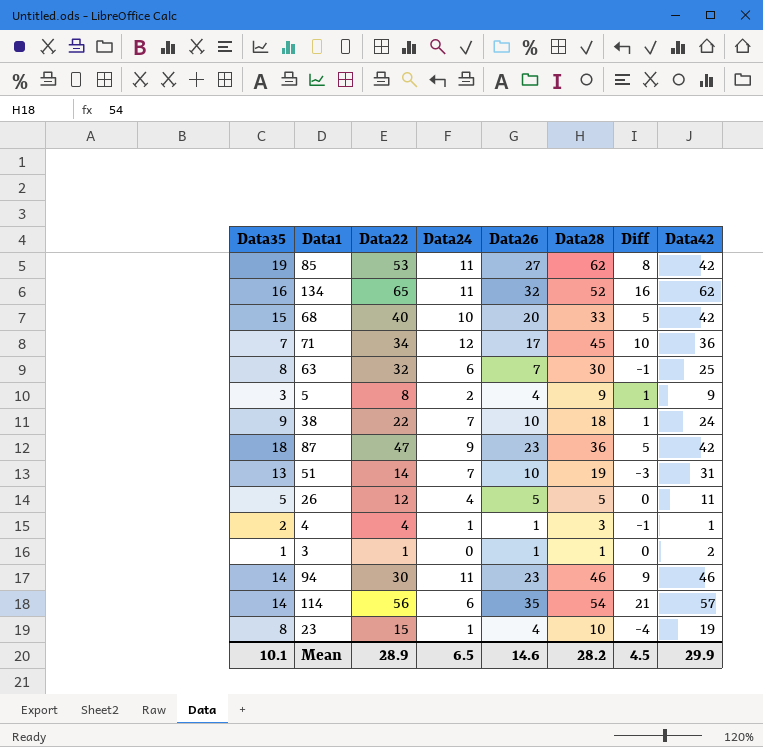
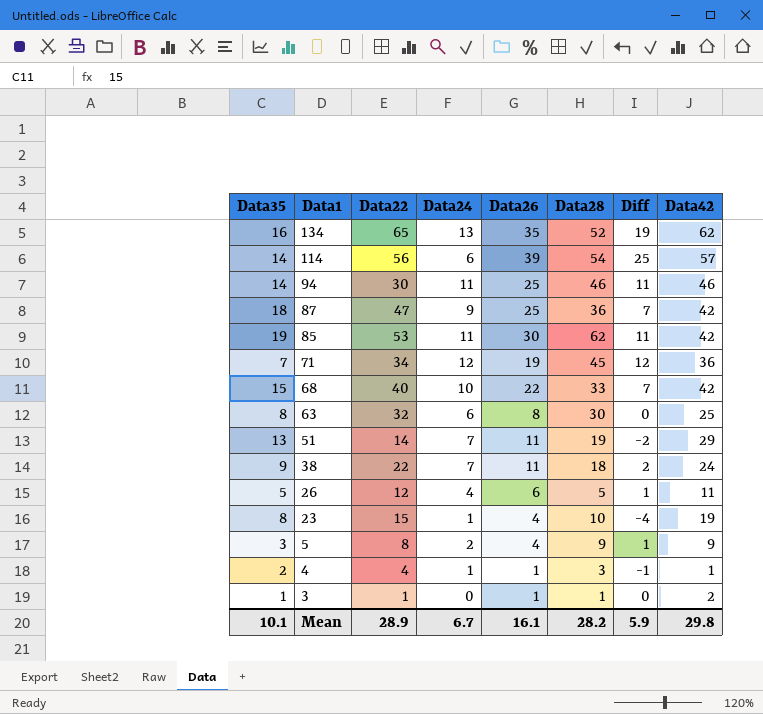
row order: none -> Data1 descending
134 | Data24: 11 -> 13
134 | Data26: 32 -> 35
134 | Diff: 16 -> 19
114 | Data26: 35 -> 39
114 | Diff: 21 -> 25
94 | Data26: 23 -> 25
94 | Diff: 9 -> 11
87 | Data26: 23 -> 25
87 | Diff: 5 -> 7
85 | Data26: 27 -> 30
85 | Diff: 8 -> 11
71 | Data26: 17 -> 19
71 | Diff: 10 -> 12
68 | Data26: 20 -> 22
68 | Diff: 5 -> 7
63 | Data26: 7 -> 8
63 | Diff: -1 -> 0
51 | Data26: 10 -> 11
51 | Diff: -3 -> -2
51 | Data42: 31 -> 29
38 | Data26: 10 -> 11
38 | Diff: 1 -> 2
26 | Data26: 5 -> 6
26 | Diff: 0 -> 1
Mean | Data24: 6.5 -> 6.7
Mean | Data26: 14.6 -> 16.1
Mean | Diff: 4.5 -> 5.9
Mean | Data42: 29.9 -> 29.8

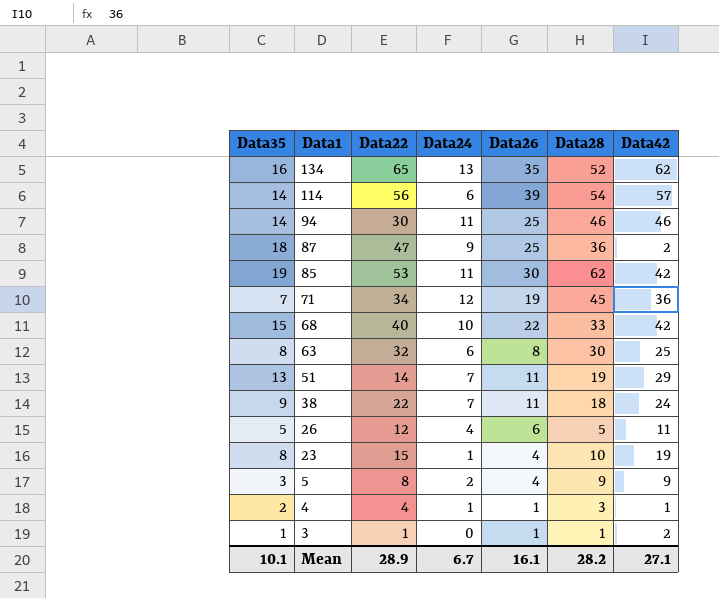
column Diff | formula: [Data26] - [Data35] -> none
87 | Data42: 42 -> 2
Mean | Data42: 29.8 -> 27.1

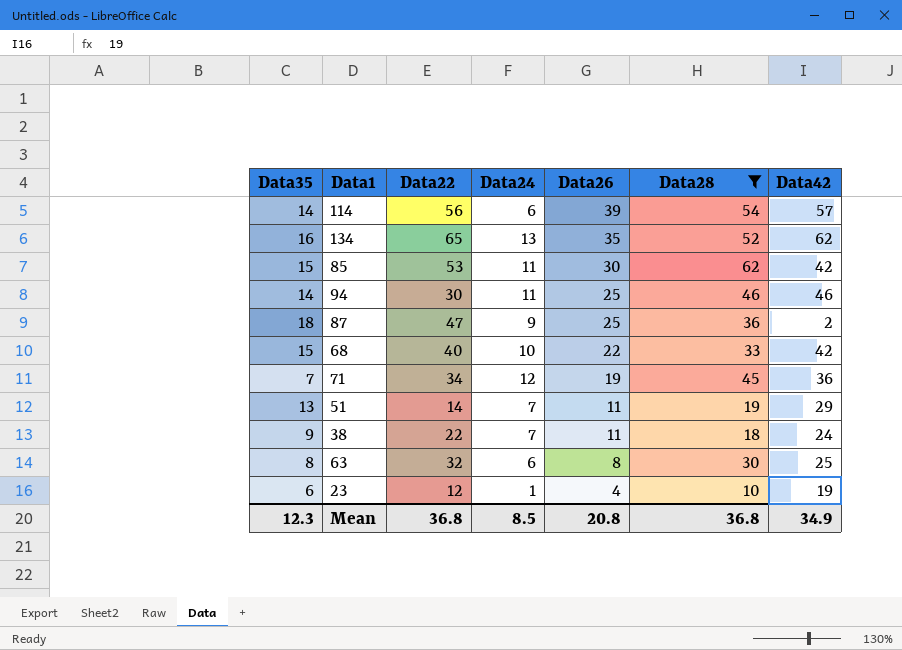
filter: none -> Data28 >= 10
row order: Data1 descending -> Data26 descending
85 | Data35: 19 -> 15
23 | Data35: 8 -> 6
23 | Data22: 15 -> 12
Mean | Data35: 10.1 -> 12.3
Mean | Data22: 28.9 -> 36.8
Mean | Data24: 6.7 -> 8.5
Mean | Data26: 16.1 -> 20.8
Mean | Data28: 28.2 -> 36.8
Mean | Data42: 27.1 -> 34.9

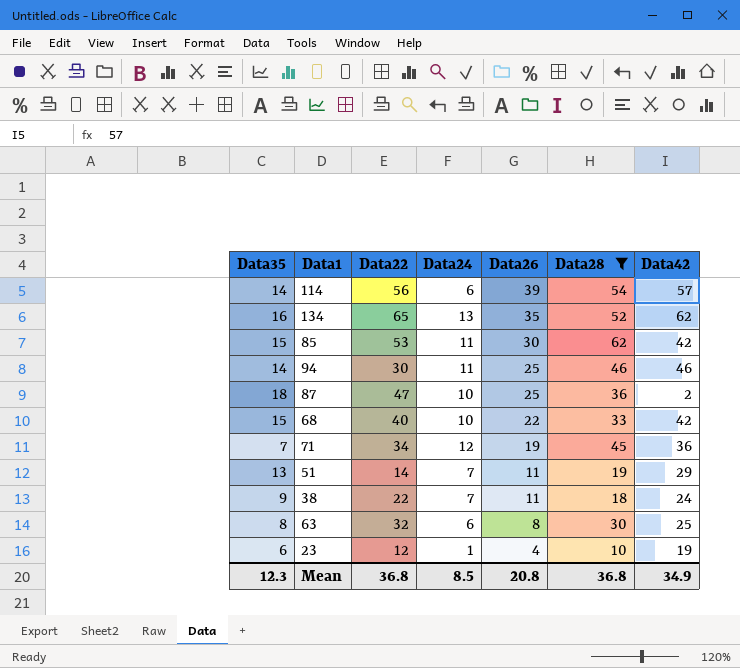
87 | Data24: 9 -> 10

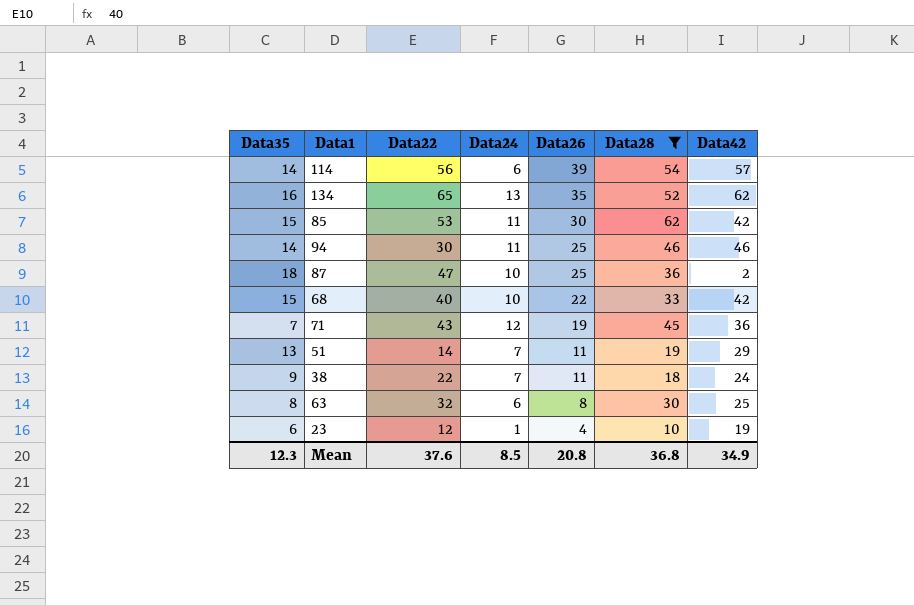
71 | Data22: 34 -> 43
Mean | Data22: 36.8 -> 37.6

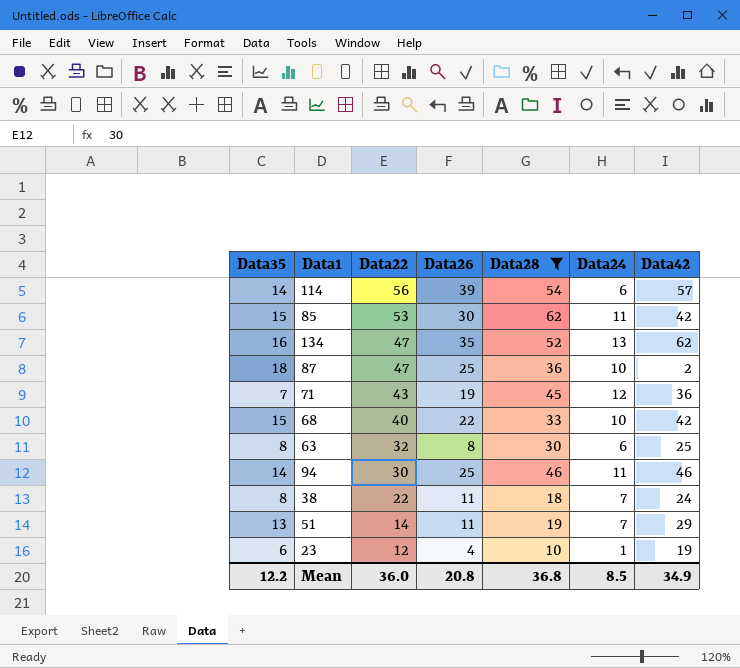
row order: Data26 descending -> Data22 descending
column Data24 | position: 4 -> 6
134 | Data22: 65 -> 47
38 | Data35: 9 -> 8
Mean | Data35: 12.3 -> 12.2
Mean | Data22: 37.6 -> 36.0

